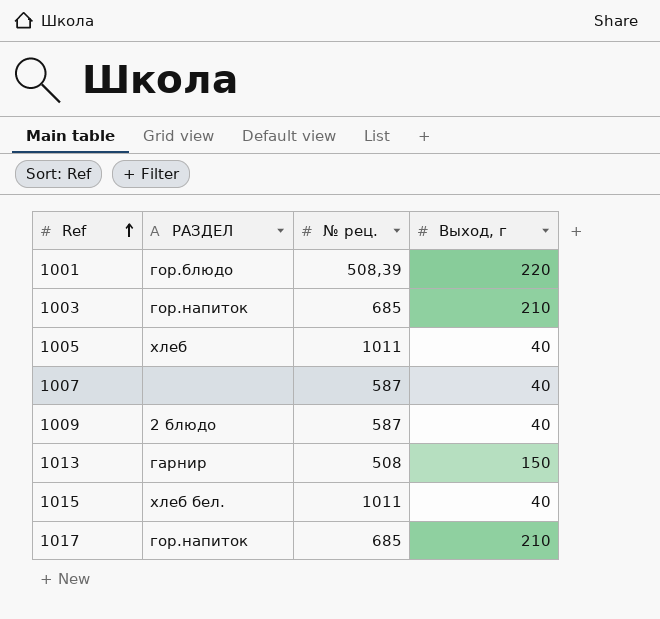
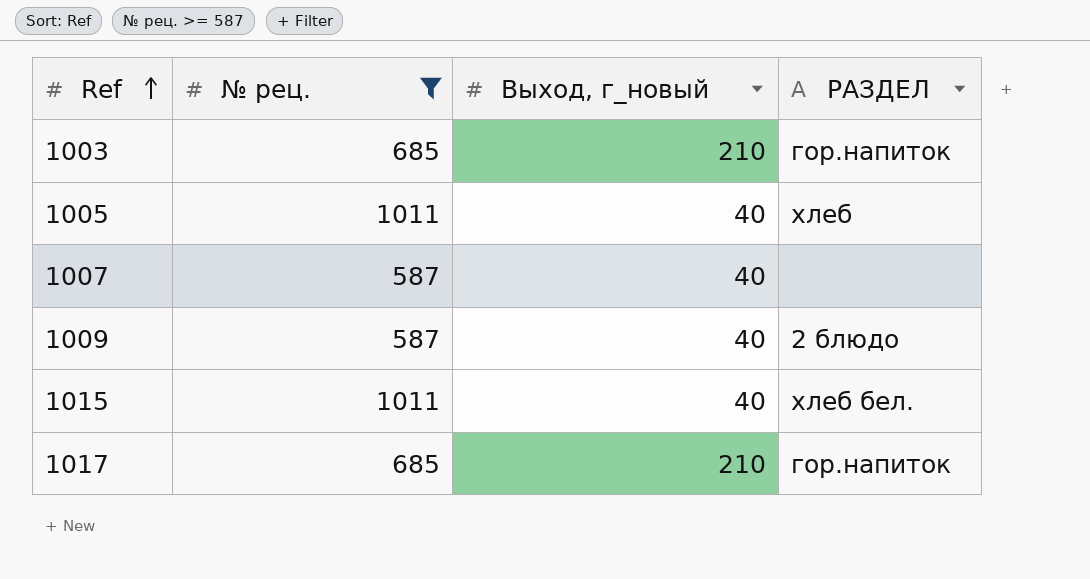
filter: none -> № рец. >= 587
column name: Выход, г -> Выход, г_новый
column РАЗДЕЛ | position: 2 -> 4

